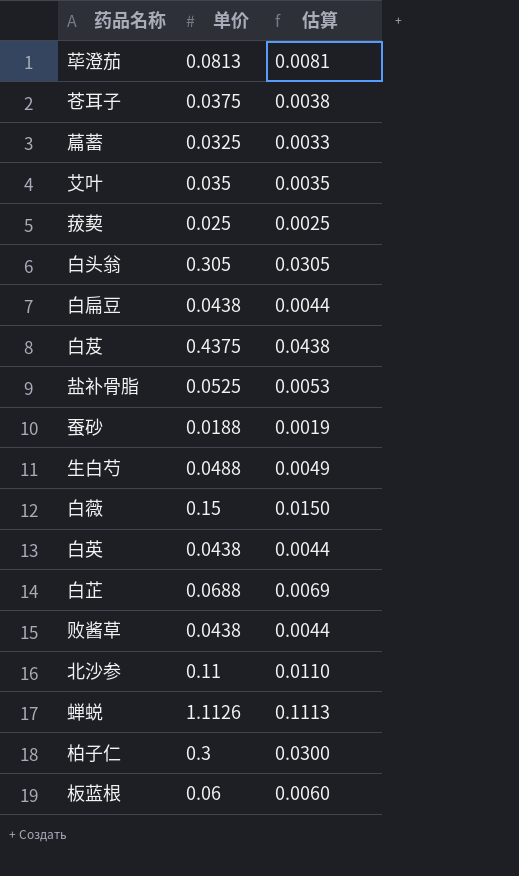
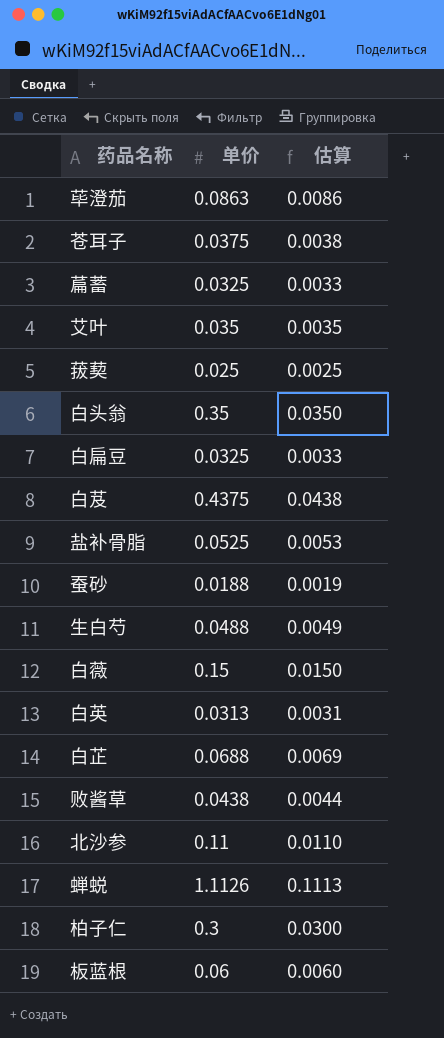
荜澄茄 | 单价: 0.0813 -> 0.0863
荜澄茄 | 估算: 0.0081 -> 0.0086
白头翁 | 单价: 0.305 -> 0.35
白头翁 | 估算: 0.0305 -> 0.0350
白扁豆 | 单价: 0.0438 -> 0.0325
白扁豆 | 估算: 0.0044 -> 0.0033
白英 | 单价: 0.0438 -> 0.0313
白英 | 估算: 0.0044 -> 0.0031

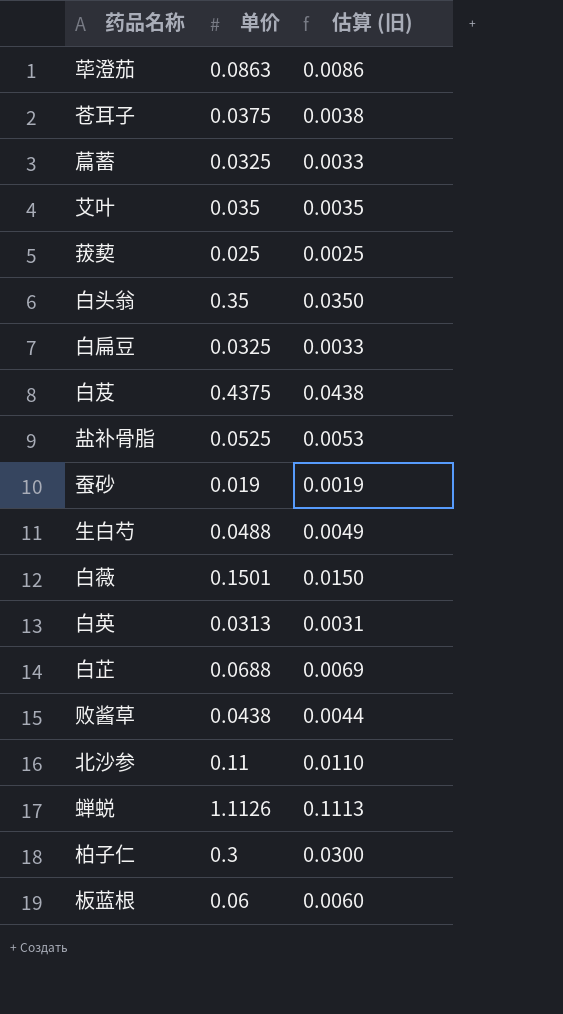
column name: 估算 -> 估算 (旧)
蚕砂 | 单价: 0.0188 -> 0.019
白薇 | 单价: 0.15 -> 0.1501

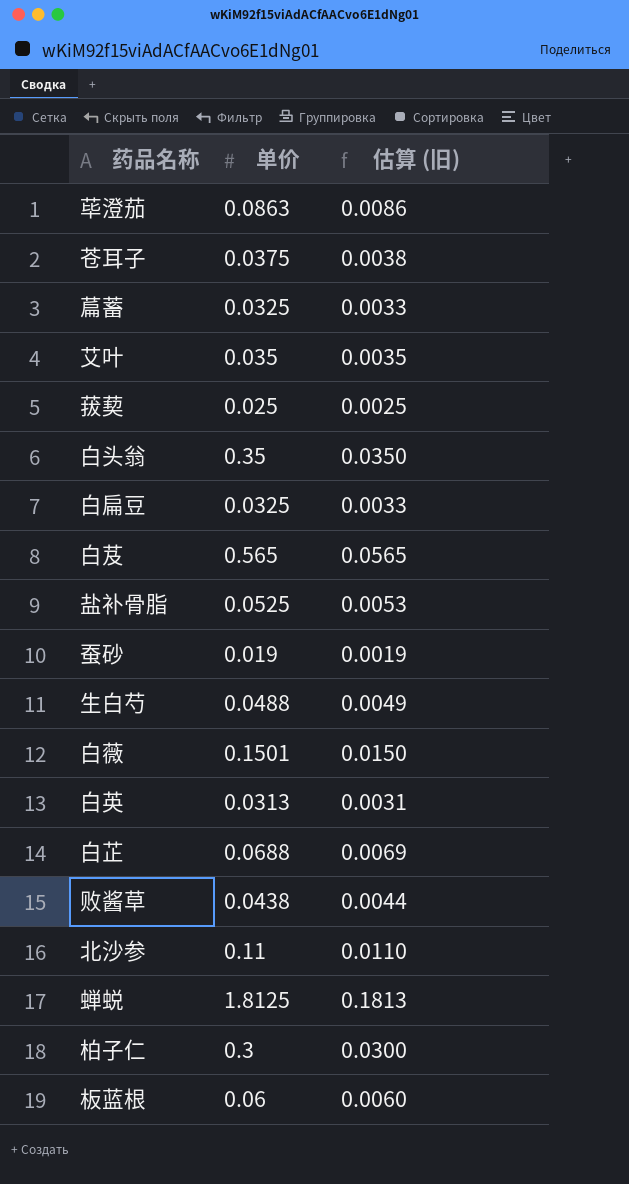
白芨 | 单价: 0.4375 -> 0.565
白芨 | 估算 (旧): 0.0438 -> 0.0565
蝉蜕 | 单价: 1.1126 -> 1.8125
蝉蜕 | 估算 (旧): 0.1113 -> 0.1813

